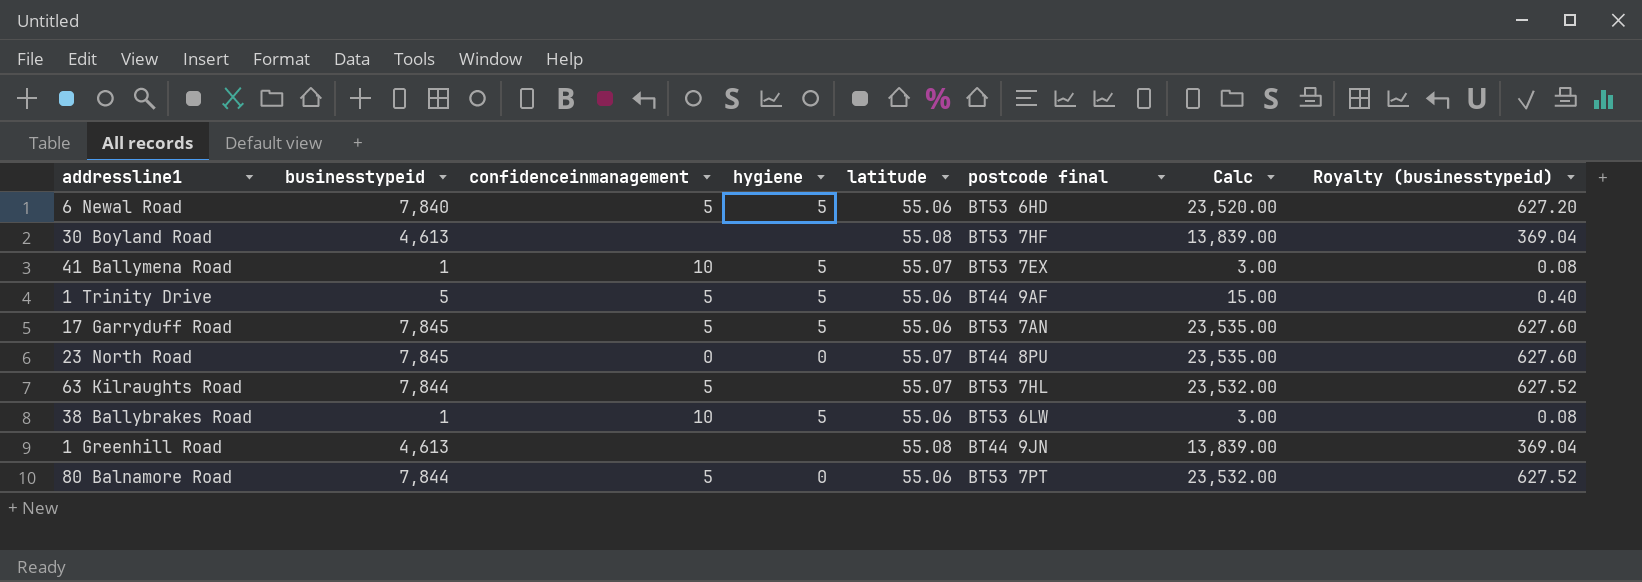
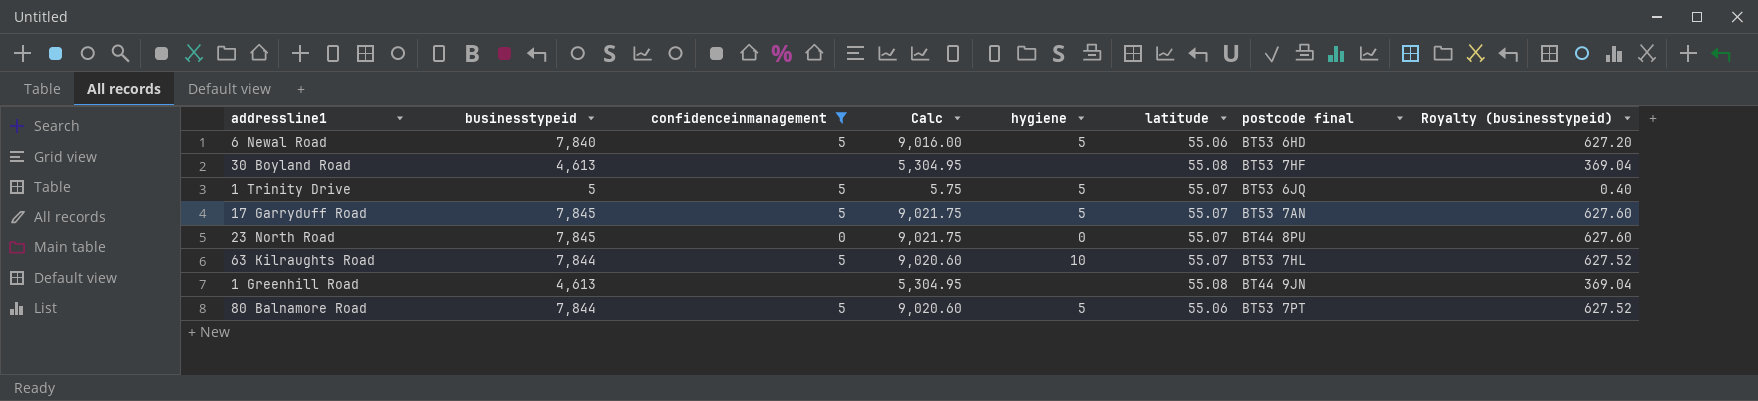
filter: none -> confidenceinmanagement != 10
column Calc | formula: [businesstypeid] * 3 -> [businesstypeid] * 1.15
column Calc | position: 7 -> 4
1 Trinity Drive | latitude: 55.06 -> 55.07
1 Trinity Drive | postcode final: BT44 9AF -> BT53 6JQ
17 Garryduff Road | latitude: 55.06 -> 55.07
63 Kilraughts Road | hygiene: none -> 10
80 Balnamore Road | hygiene: 0 -> 5

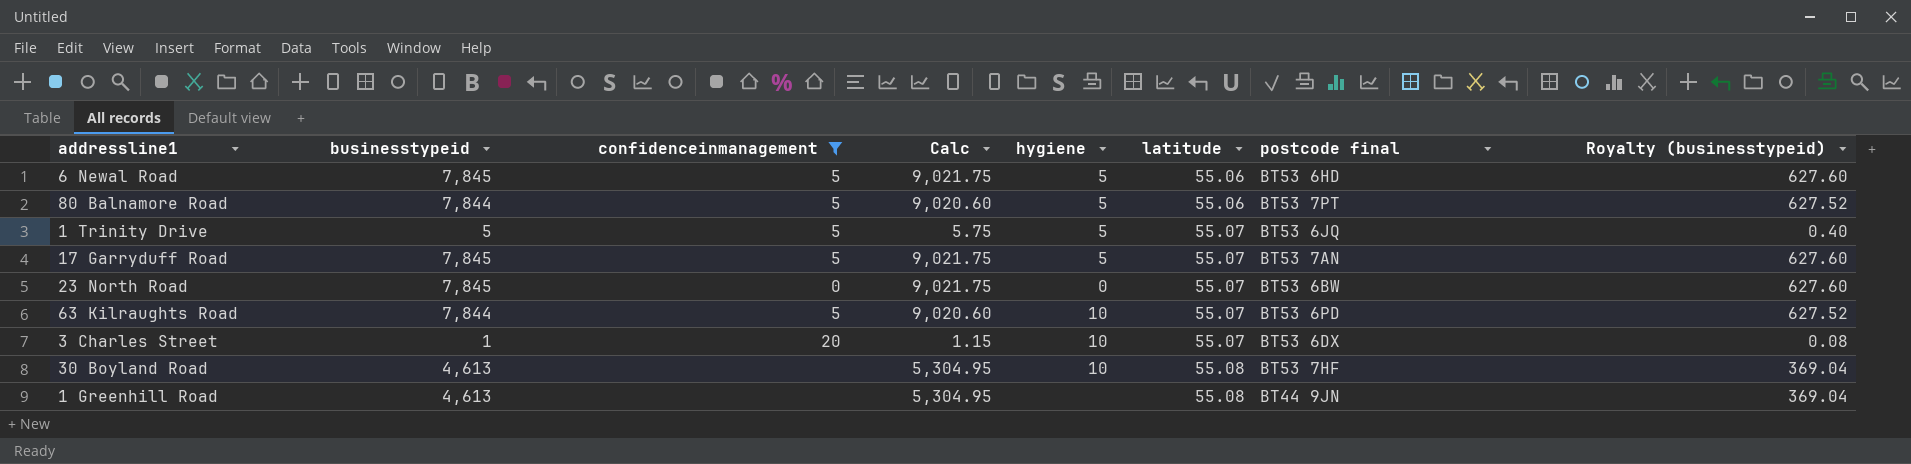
row order: none -> latitude ascending
6 Newal Road | businesstypeid: 7,840 -> 7,845
6 Newal Road | Calc: 9,016.00 -> 9,021.75
6 Newal Road | Royalty (businesstypeid): 627.20 -> 627.60
23 North Road | postcode final: BT44 8PU -> BT53 6BW
63 Kilraughts Road | postcode final: BT53 7HL -> BT53 6PD
row 3 Charles Street: none -> 1 | 20 | 1.15 | 10 | 55.07 | BT53 6DX | 0.08
30 Boyland Road | hygiene: none -> 10

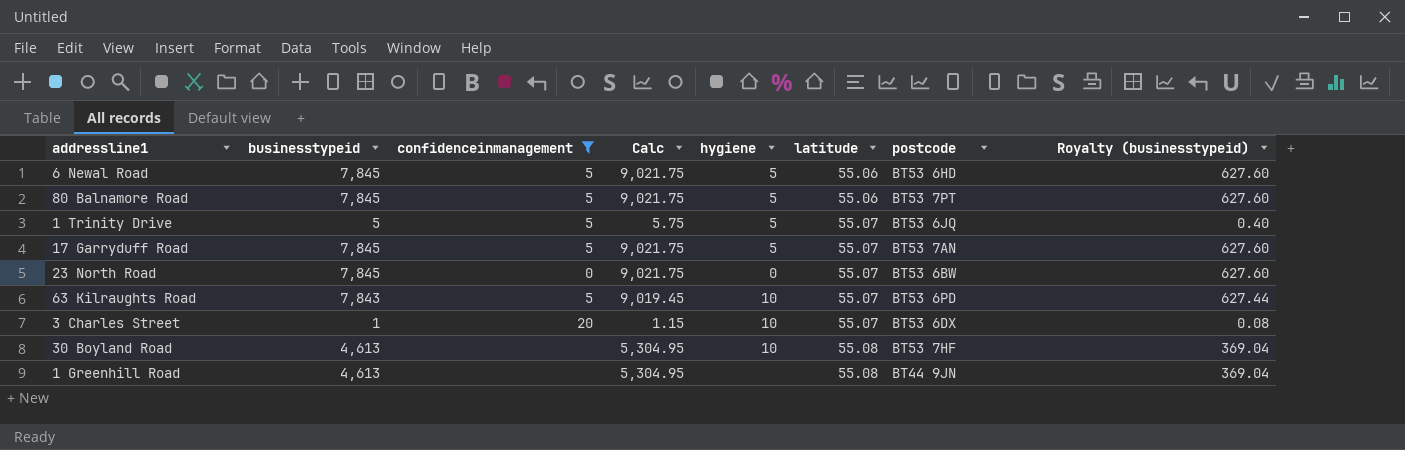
column name: postcode final -> postcode
80 Balnamore Road | businesstypeid: 7,844 -> 7,845
80 Balnamore Road | Calc: 9,020.60 -> 9,021.75
80 Balnamore Road | Royalty (businesstypeid): 627.52 -> 627.60
63 Kilraughts Road | businesstypeid: 7,844 -> 7,843
63 Kilraughts Road | Calc: 9,020.60 -> 9,019.45
63 Kilraughts Road | Royalty (businesstypeid): 627.52 -> 627.44

